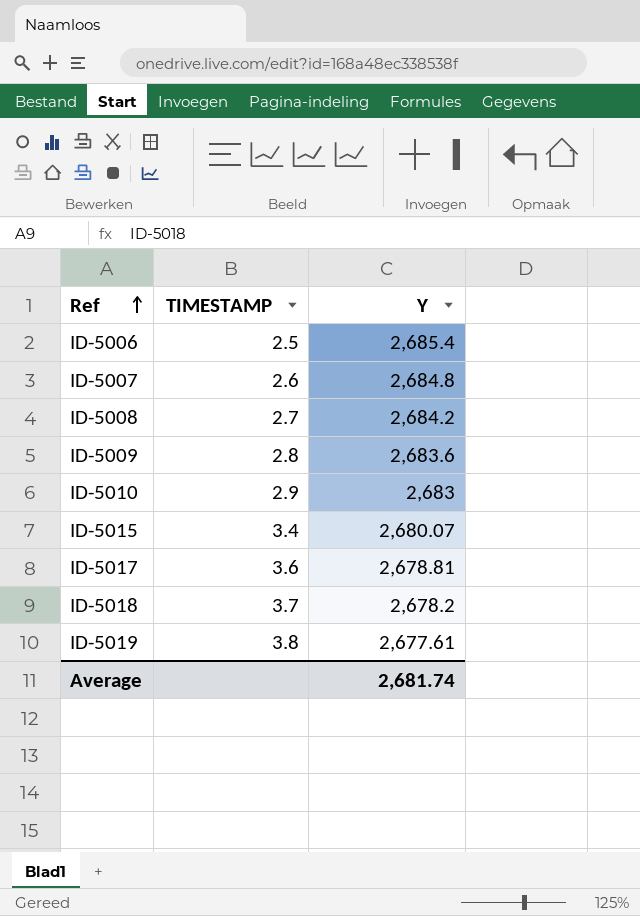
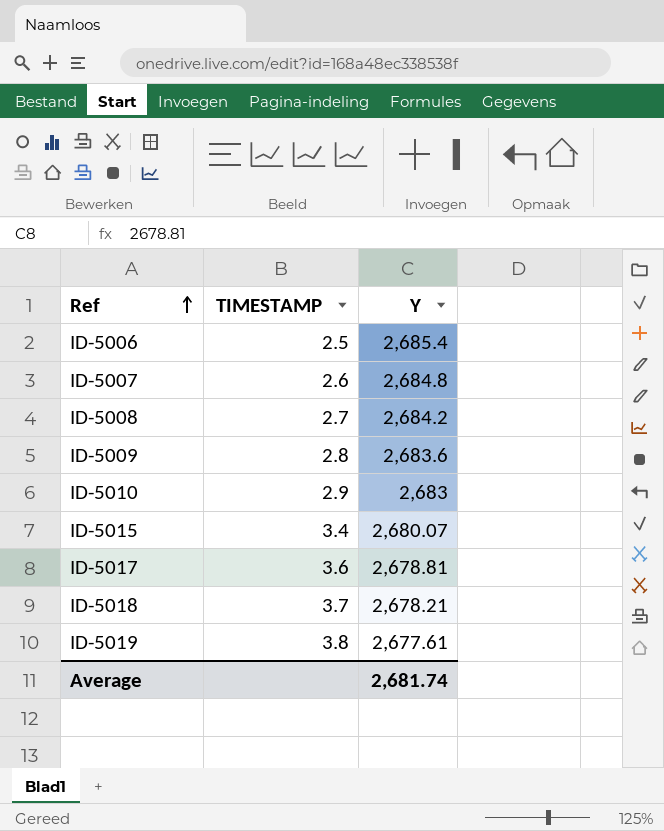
ID-5018 | Y: 2,678.2 -> 2,678.21

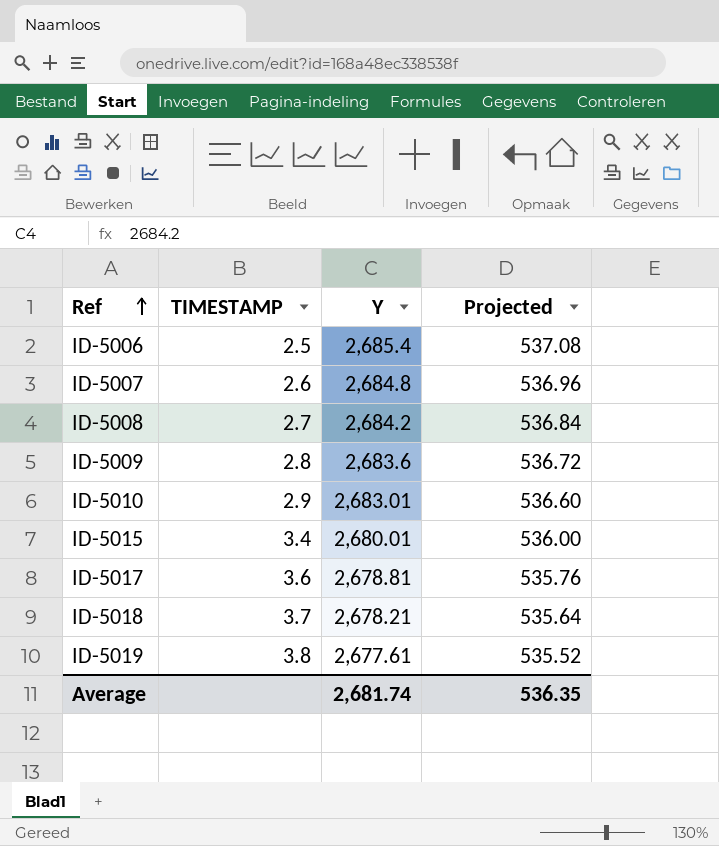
column Projected | formula: none -> [Y] * 0.2
ID-5010 | Y: 2,683 -> 2,683.01
ID-5015 | Y: 2,680.07 -> 2,680.01

